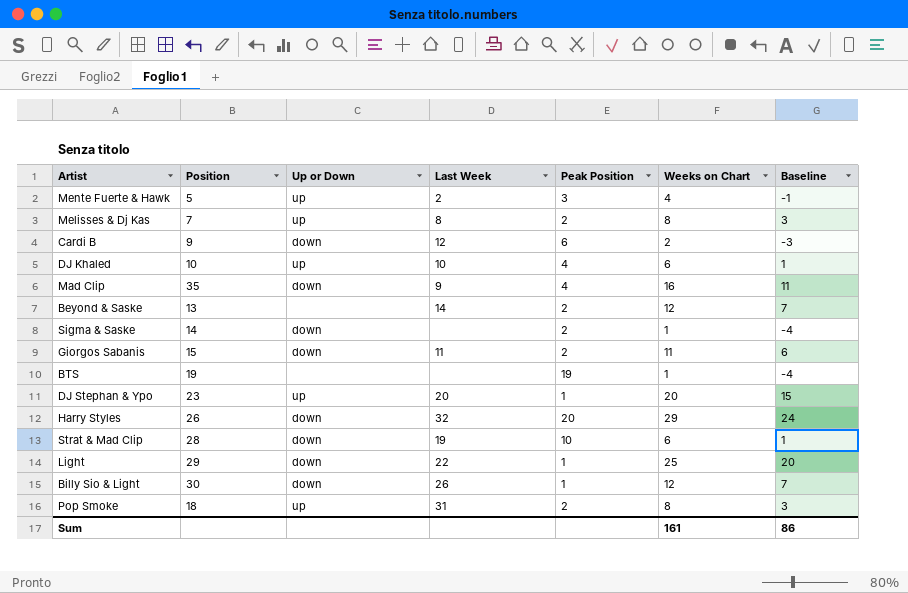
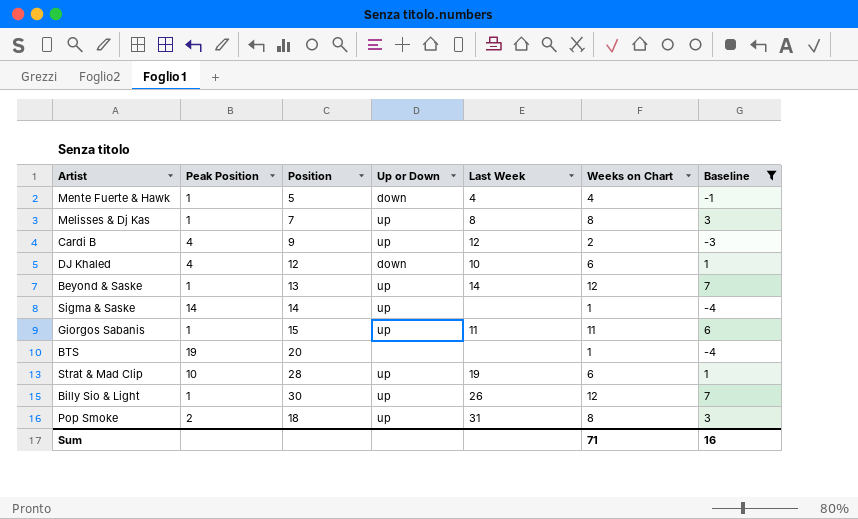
filter: none -> Baseline <= 7
column Peak Position | position: 5 -> 2
Mente Fuerte & Hawk | Peak Position: 3 -> 1
Mente Fuerte & Hawk | Up or Down: up -> down
Mente Fuerte & Hawk | Last Week: 2 -> 4
Melisses & Dj Kas | Peak Position: 2 -> 1
Cardi B | Peak Position: 6 -> 4
Cardi B | Up or Down: down -> up
DJ Khaled | Position: 10 -> 12
DJ Khaled | Up or Down: up -> down
Beyond & Saske | Peak Position: 2 -> 1
Beyond & Saske | Up or Down: none -> up
Sigma & Saske | Peak Position: 2 -> 14
Sigma & Saske | Up or Down: down -> up
Giorgos Sabanis | Peak Position: 2 -> 1
Giorgos Sabanis | Up or Down: down -> up
BTS | Position: 19 -> 20
Strat & Mad Clip | Up or Down: down -> up
Billy Sio & Light | Up or Down: down -> up
Sum | Weeks on Chart: 161 -> 71
Sum | Baseline: 86 -> 16

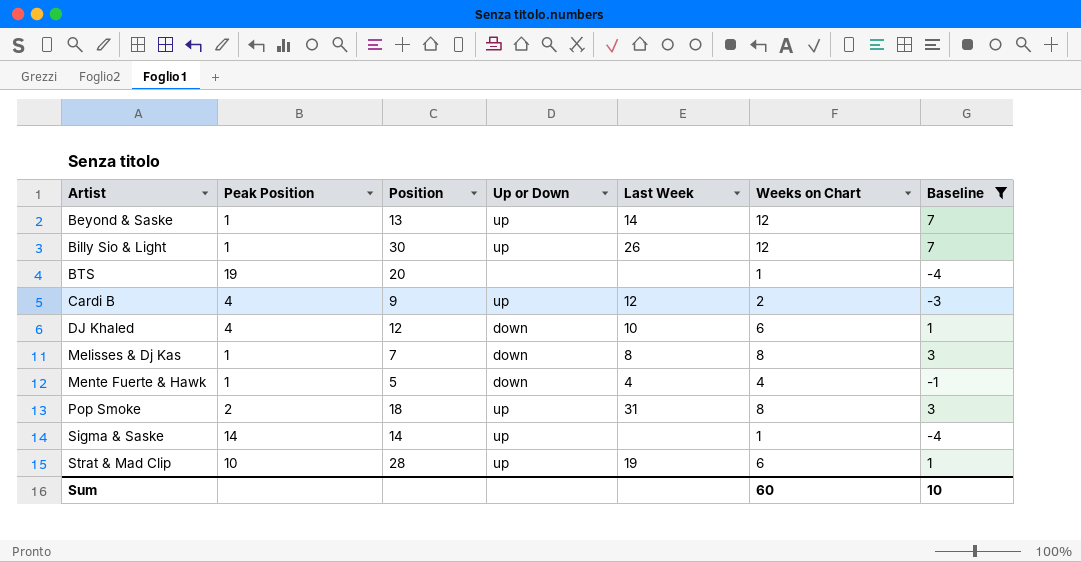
row order: none -> Artist ascending
row Giorgos Sabanis: 1 | 15 | up | 11 | 11 | 6 -> none
Melisses & Dj Kas | Up or Down: up -> down
Sum | Weeks on Chart: 71 -> 60
Sum | Baseline: 16 -> 10

